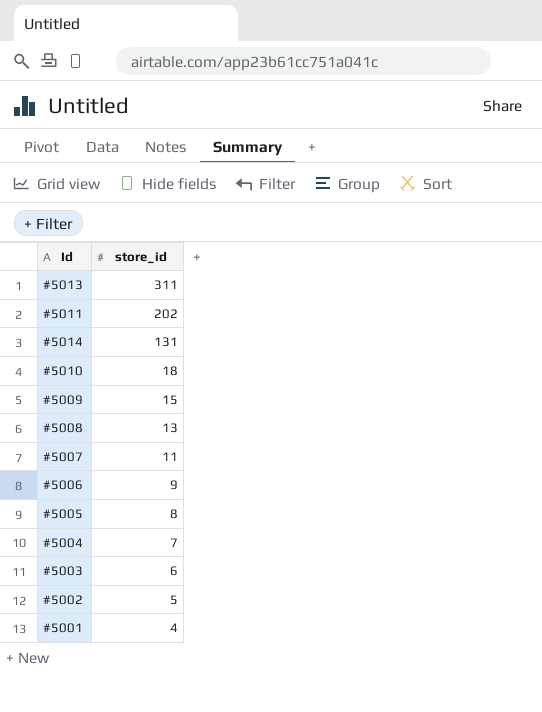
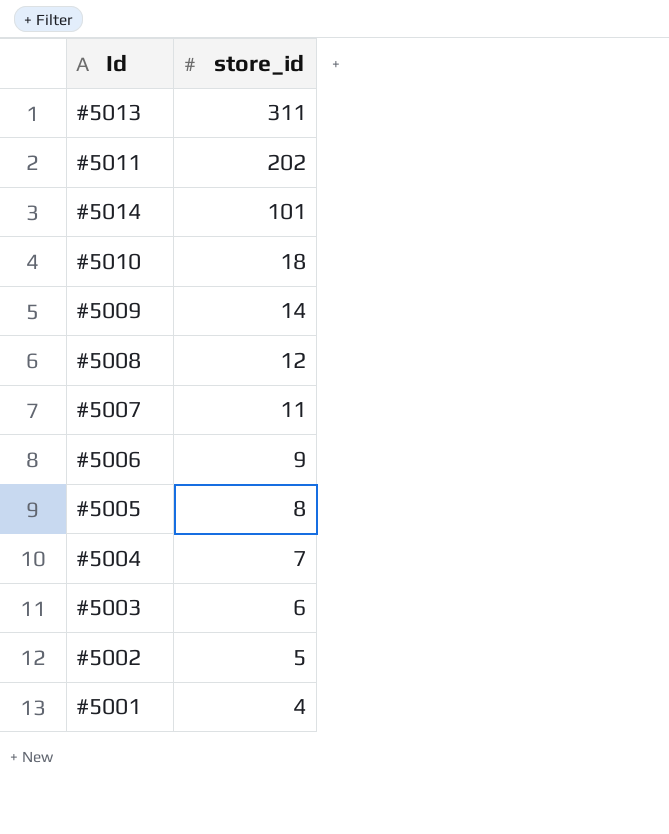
#5014 | store_id: 131 -> 101
#5009 | store_id: 15 -> 14
#5008 | store_id: 13 -> 12

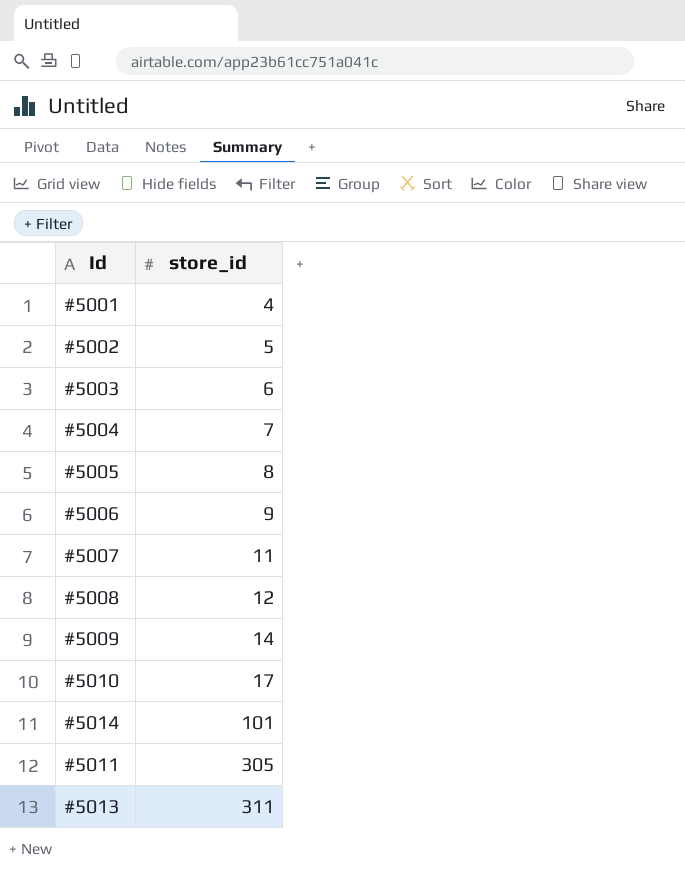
row order: store_id descending -> store_id ascending
#5010 | store_id: 18 -> 17
#5011 | store_id: 202 -> 305

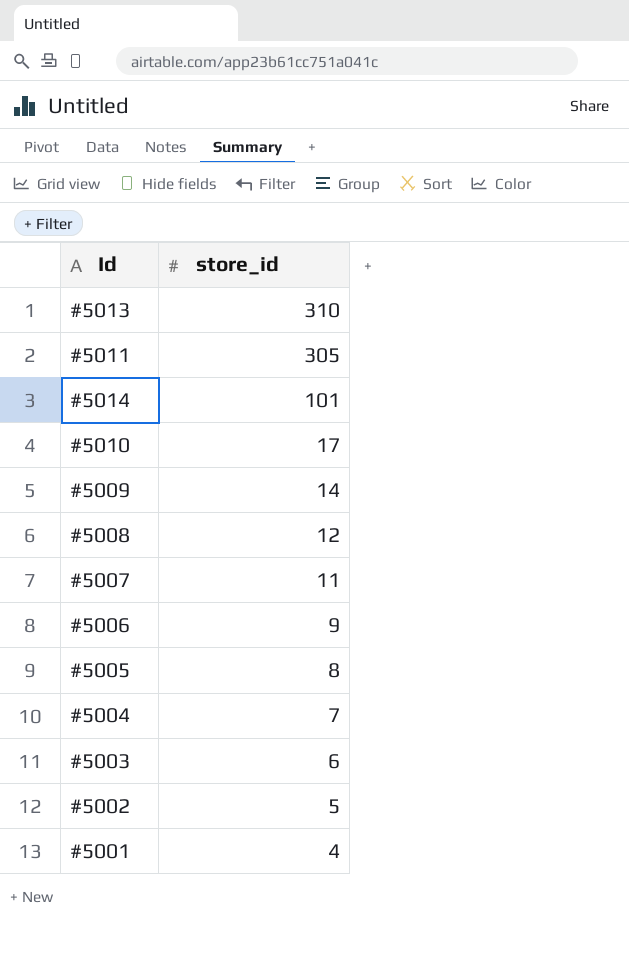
row order: store_id ascending -> store_id descending
#5013 | store_id: 311 -> 310

